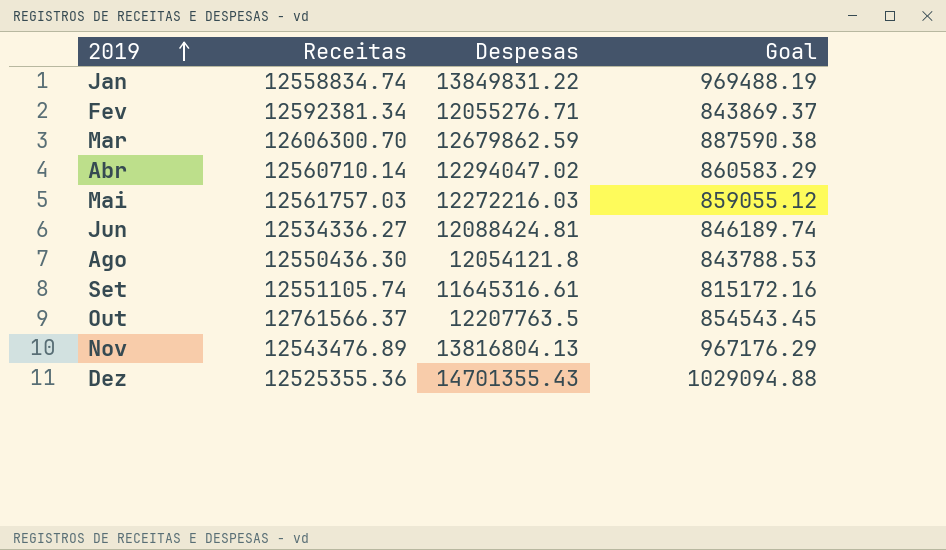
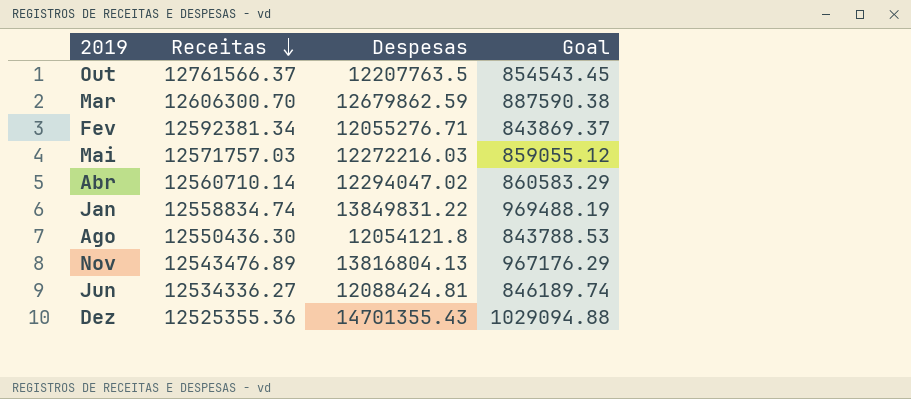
row order: 2019 ascending -> Receitas descending
row Set: 12551105.74 | 11645316.61 | 815172.16 -> none
Mai | Receitas: 12561757.03 -> 12571757.03

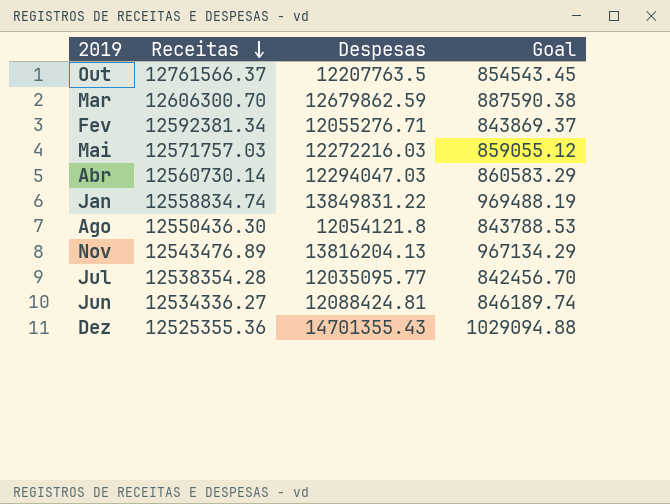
Abr | Receitas: 12560710.14 -> 12560730.14
Abr | Despesas: 12294047.02 -> 12294047.03
Nov | Despesas: 13816804.13 -> 13816204.13
Nov | Goal: 967176.29 -> 967134.29
row Jul: none -> 12538354.28 | 12035095.77 | 842456.70

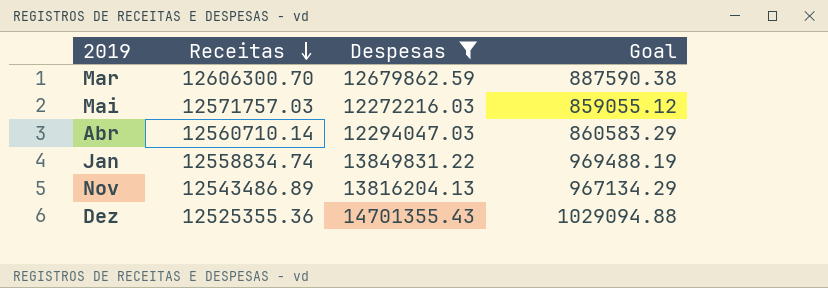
filter: none -> Despesas >= 12272216.03
Abr | Receitas: 12560730.14 -> 12560710.14
Nov | Receitas: 12543476.89 -> 12543486.89

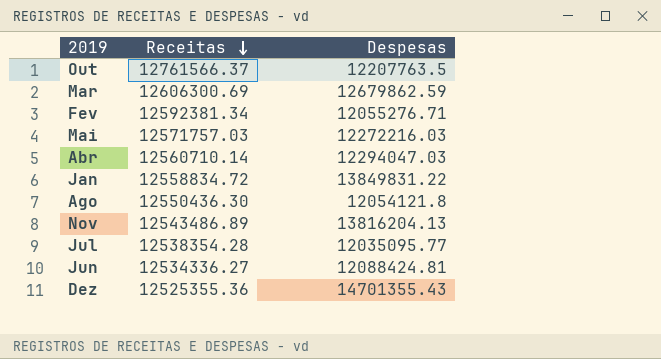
filter: Despesas >= 12272216.03 -> none
column Goal | formula: [Despesas] * 0.07 -> none
Mar | Receitas: 12606300.70 -> 12606300.69
Jan | Receitas: 12558834.74 -> 12558834.72

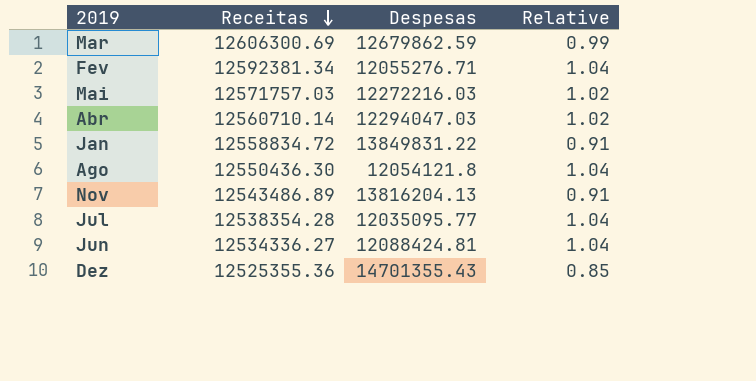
column Relative | formula: none -> [Receitas] / [Despesas]
row Out: 12761566.37 | 12207763.5 -> none

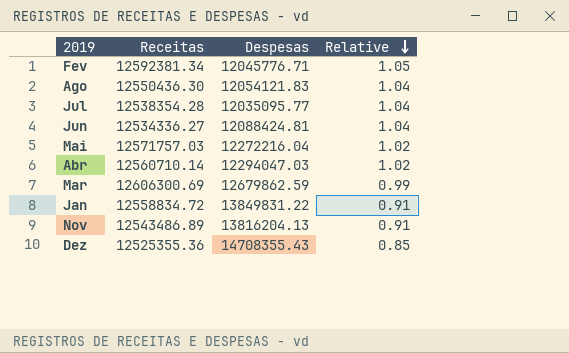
row order: Receitas descending -> Relative descending
Fev | Despesas: 12055276.71 -> 12045776.71
Fev | Relative: 1.04 -> 1.05
Ago | Despesas: 12054121.8 -> 12054121.83
Mai | Despesas: 12272216.03 -> 12272216.04
Dez | Despesas: 14701355.43 -> 14708355.43

